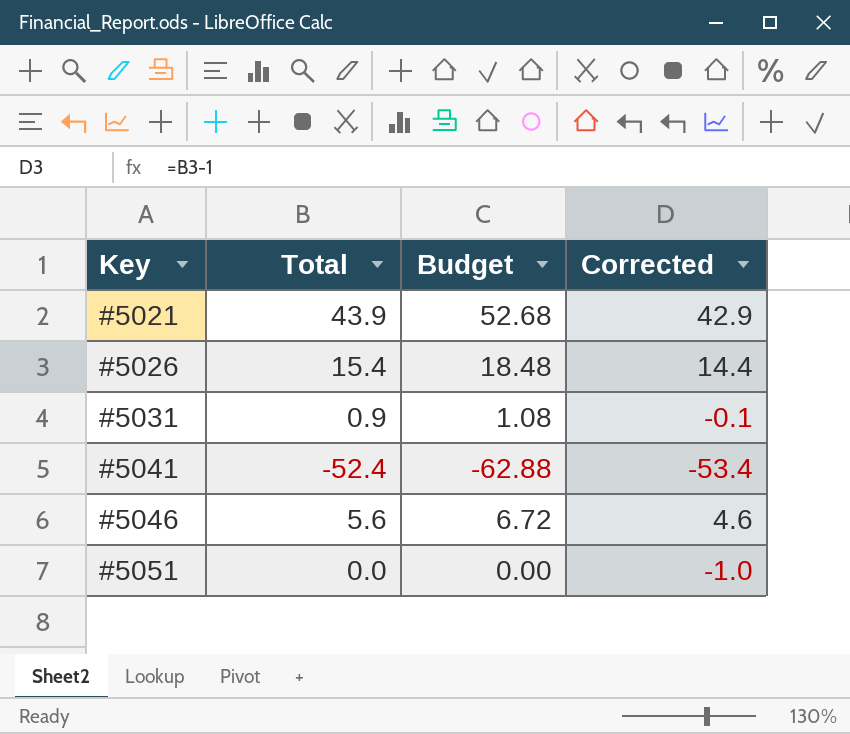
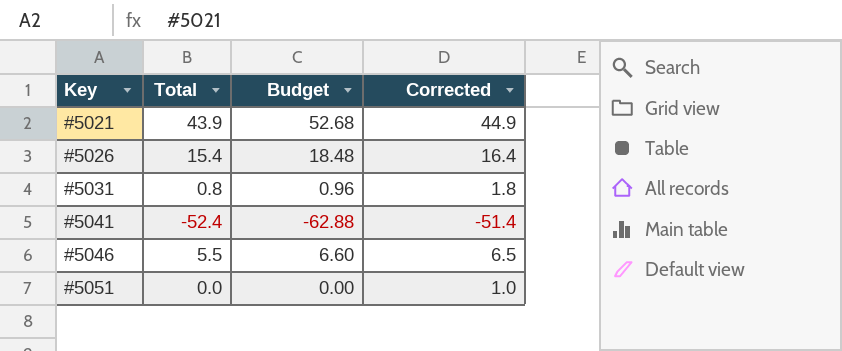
column Corrected | formula: [Total] - 1 -> [Total] + 1
#5031 | Total: 0.9 -> 0.8
#5031 | Budget: 1.08 -> 0.96
#5046 | Total: 5.6 -> 5.5
#5046 | Budget: 6.72 -> 6.60

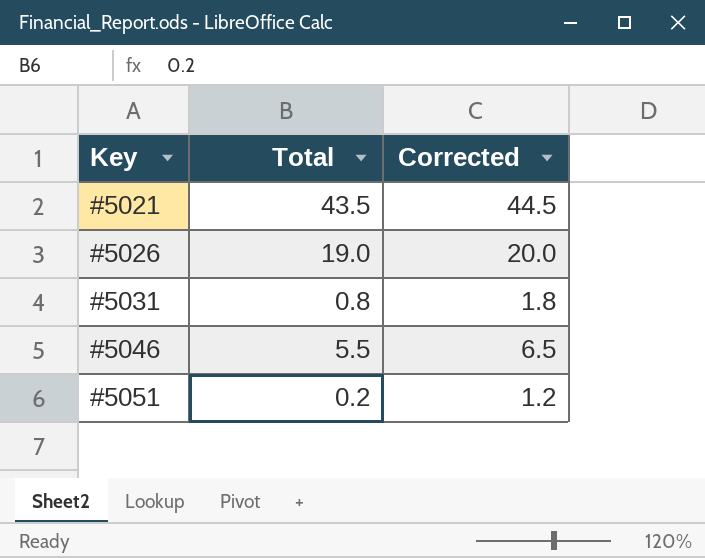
column Budget | formula: [Total] * 1.2 -> none
row #5041: -52.4 | -62.88 | -51.4 -> none
#5021 | Total: 43.9 -> 43.5
#5021 | Corrected: 44.9 -> 44.5
#5026 | Total: 15.4 -> 19.0
#5026 | Corrected: 16.4 -> 20.0
#5051 | Total: 0.0 -> 0.2
#5051 | Corrected: 1.0 -> 1.2

